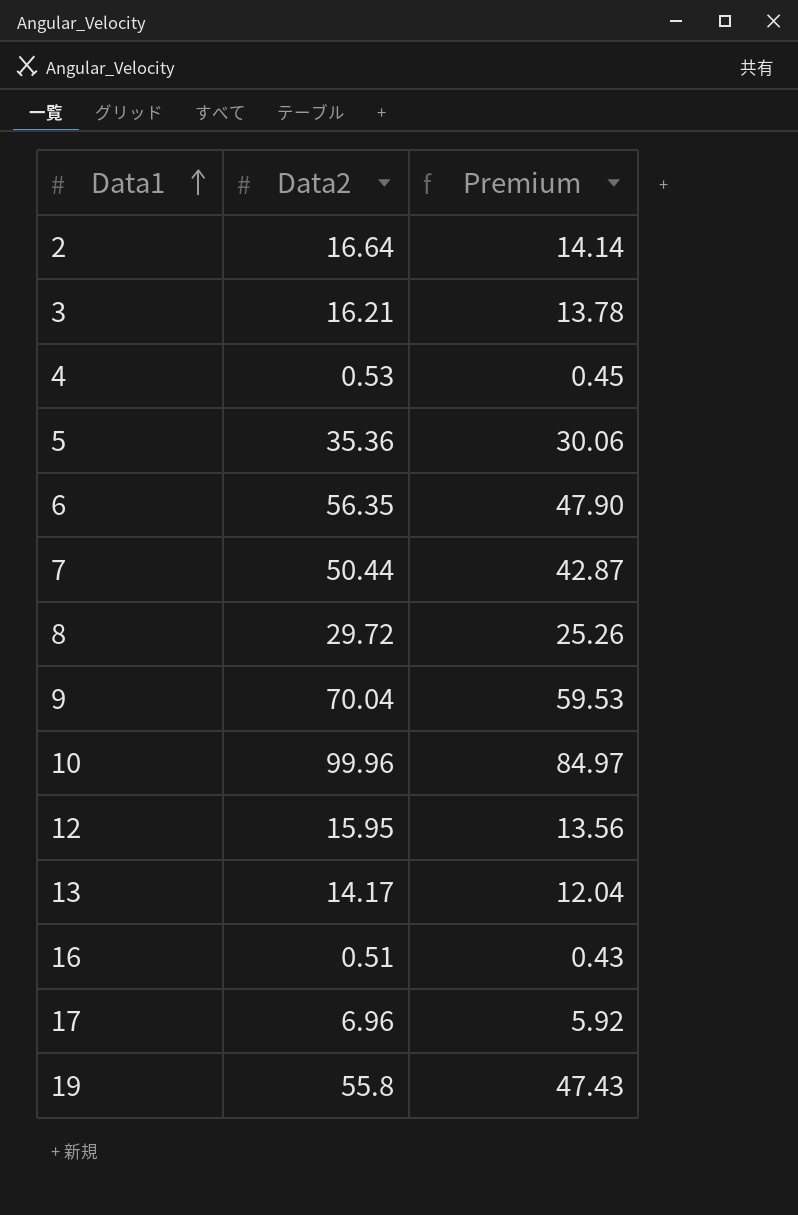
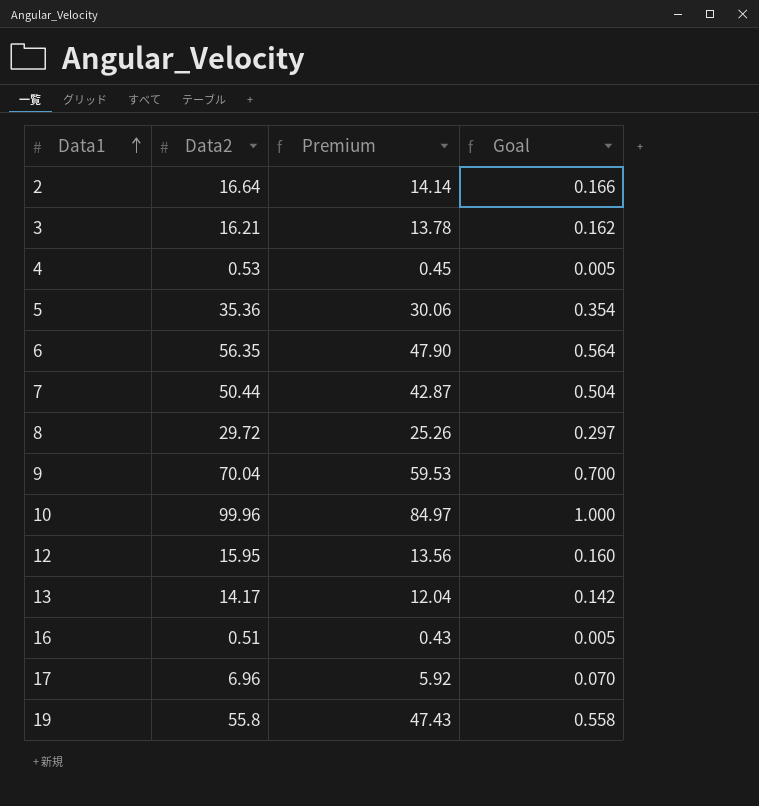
column Goal | formula: none -> [Data2] * 0.01

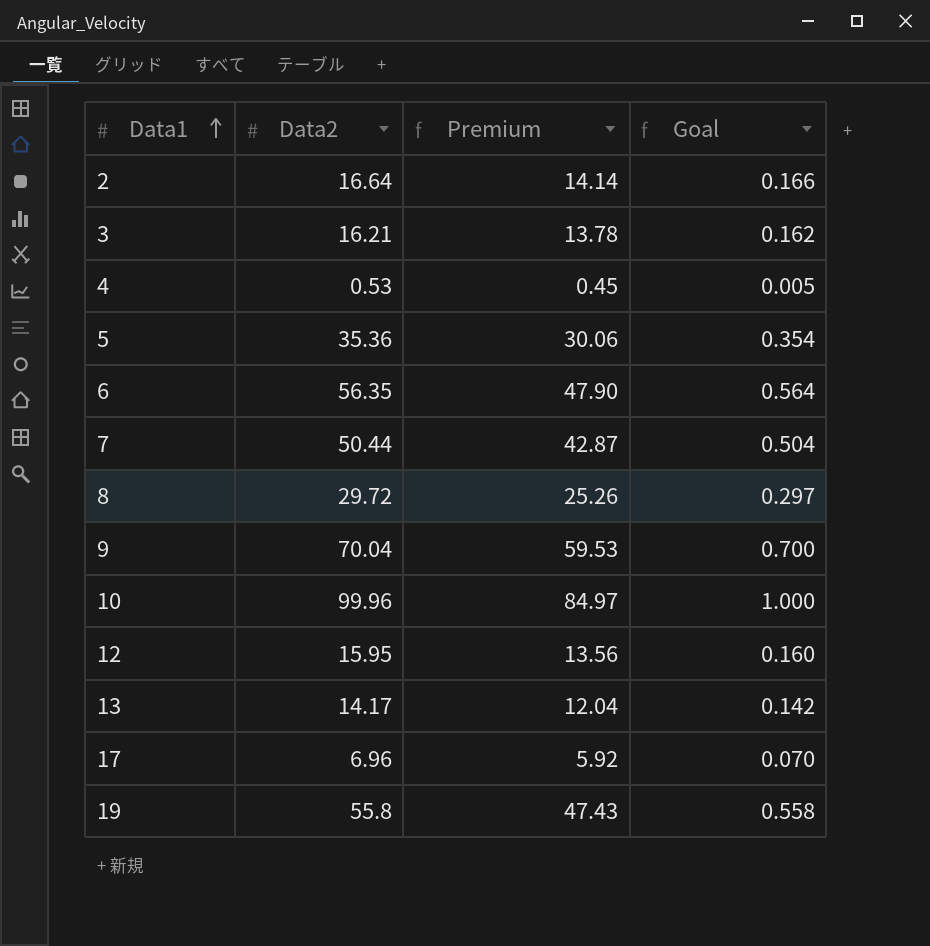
row 16: 0.51 | 0.43 | 0.005 -> none

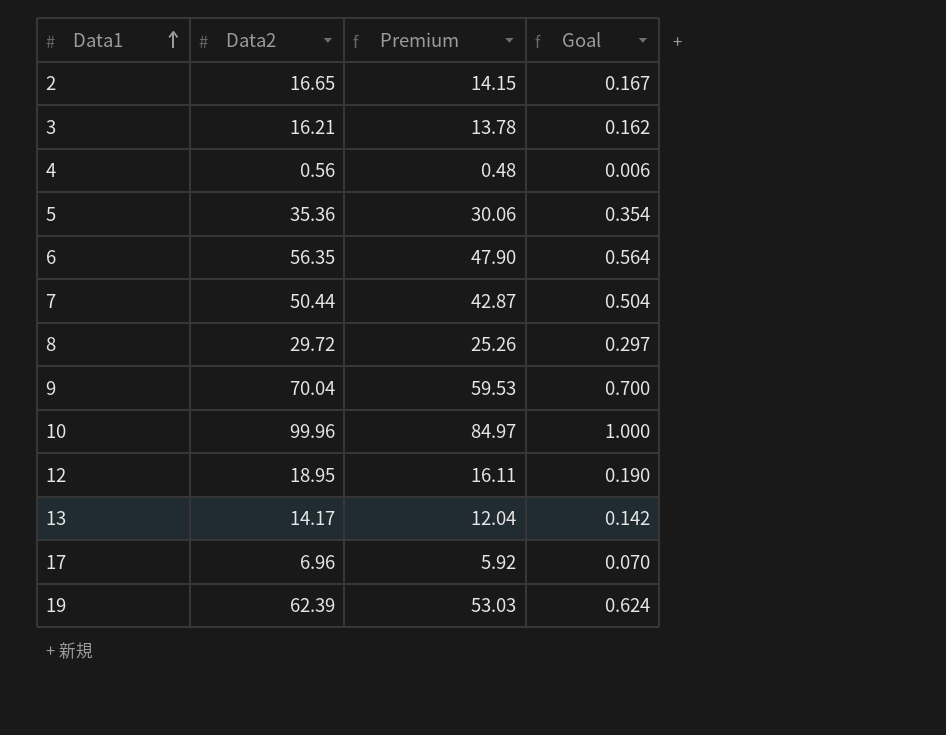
2 | Data2: 16.64 -> 16.65
2 | Premium: 14.14 -> 14.15
2 | Goal: 0.166 -> 0.167
4 | Data2: 0.53 -> 0.56
4 | Premium: 0.45 -> 0.48
4 | Goal: 0.005 -> 0.006
12 | Data2: 15.95 -> 18.95
12 | Premium: 13.56 -> 16.11
12 | Goal: 0.160 -> 0.190
19 | Data2: 55.8 -> 62.39
19 | Premium: 47.43 -> 53.03
19 | Goal: 0.558 -> 0.624

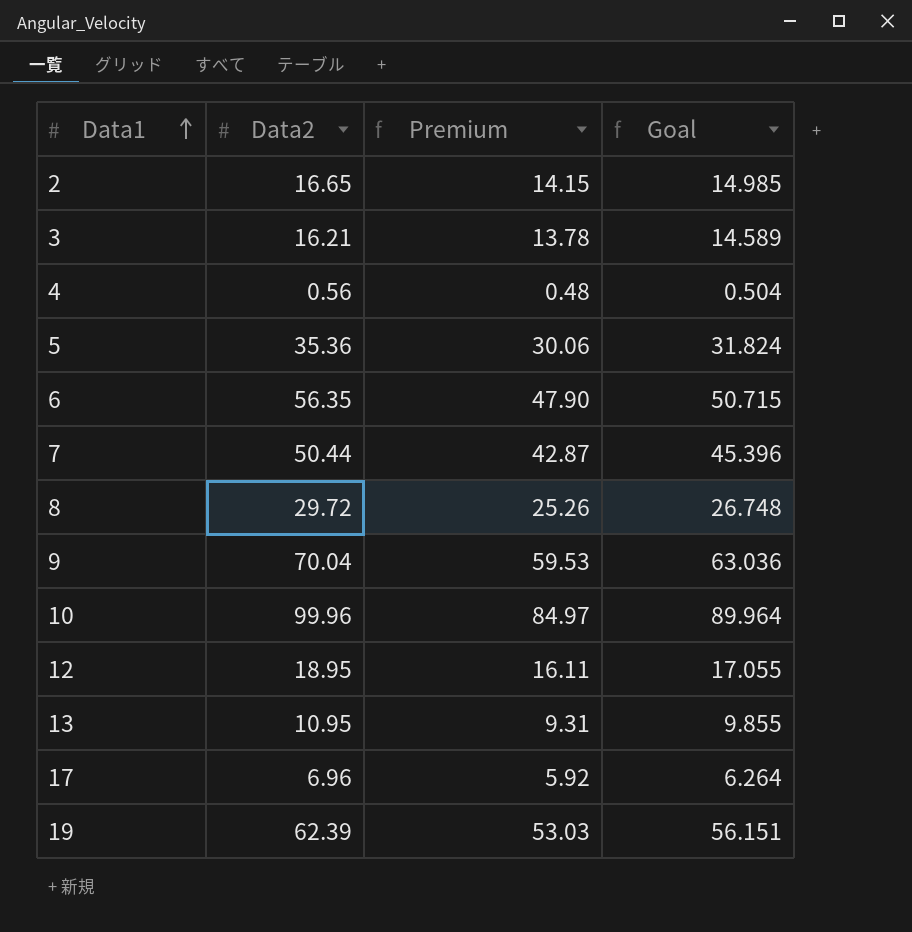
column Goal | formula: [Data2] * 0.01 -> [Data2] * 0.9
13 | Data2: 14.17 -> 10.95
13 | Premium: 12.04 -> 9.31

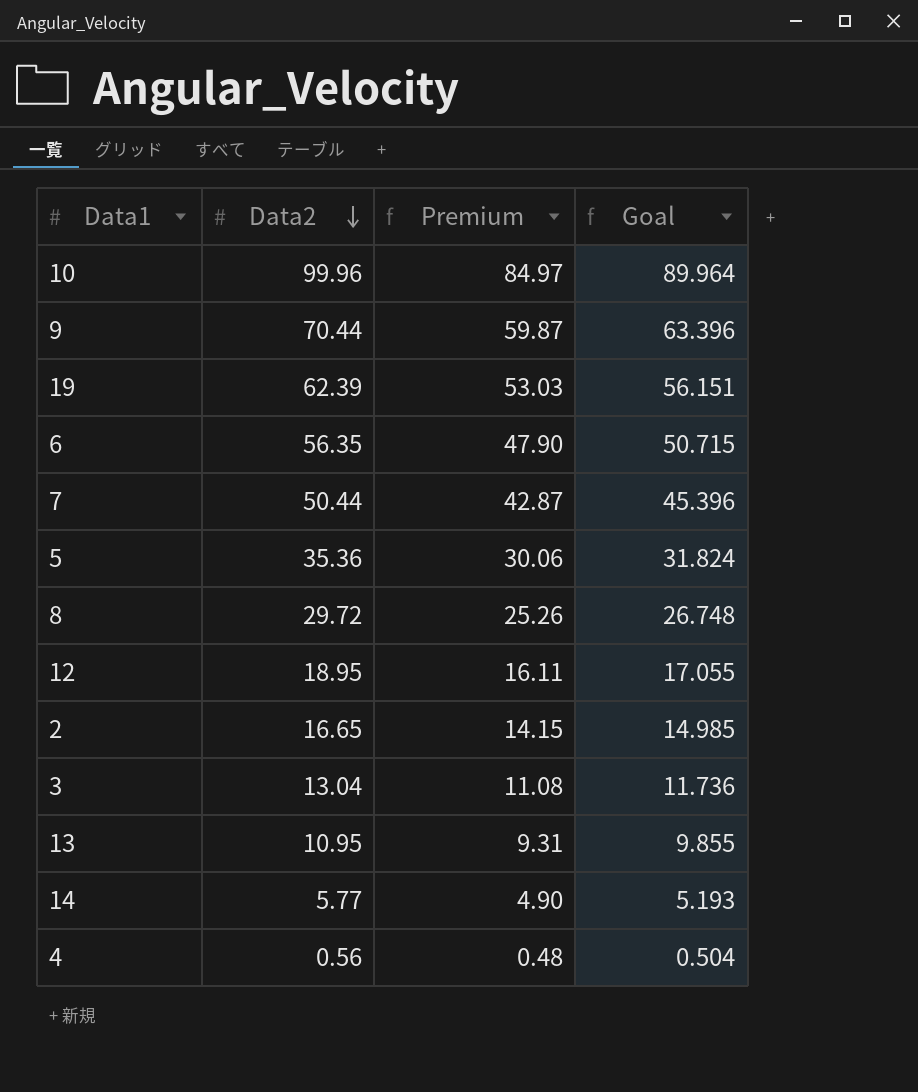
row order: Data1 ascending -> Data2 descending
row 17: 6.96 | 5.92 | 6.264 -> none
9 | Data2: 70.04 -> 70.44
9 | Premium: 59.53 -> 59.87
9 | Goal: 63.036 -> 63.396
3 | Data2: 16.21 -> 13.04
3 | Premium: 13.78 -> 11.08
3 | Goal: 14.589 -> 11.736
row 14: none -> 5.77 | 4.90 | 5.193

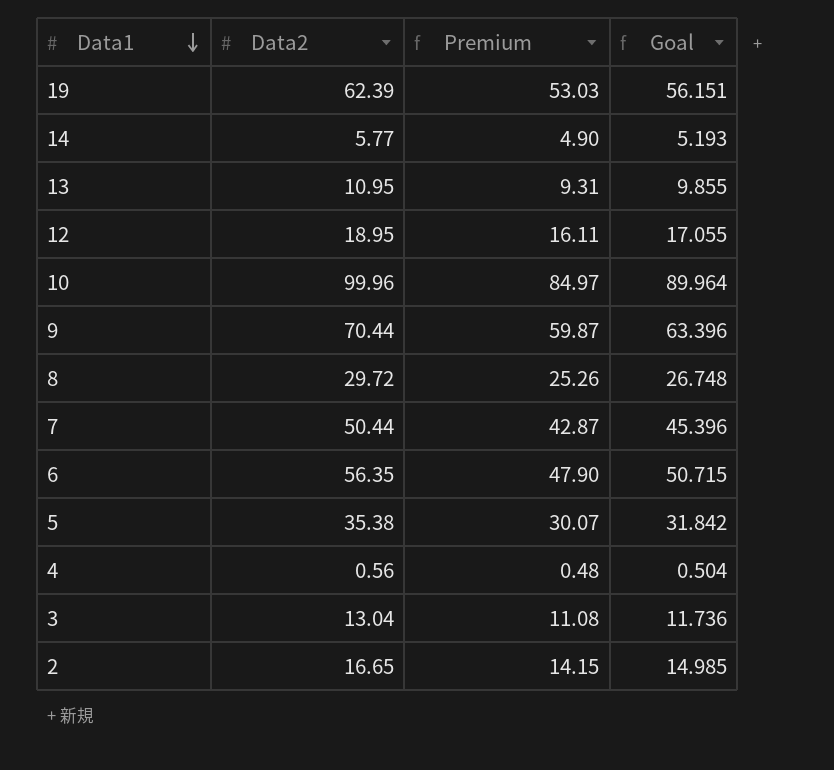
row order: Data2 descending -> Data1 descending
5 | Data2: 35.36 -> 35.38
5 | Premium: 30.06 -> 30.07
5 | Goal: 31.824 -> 31.842

